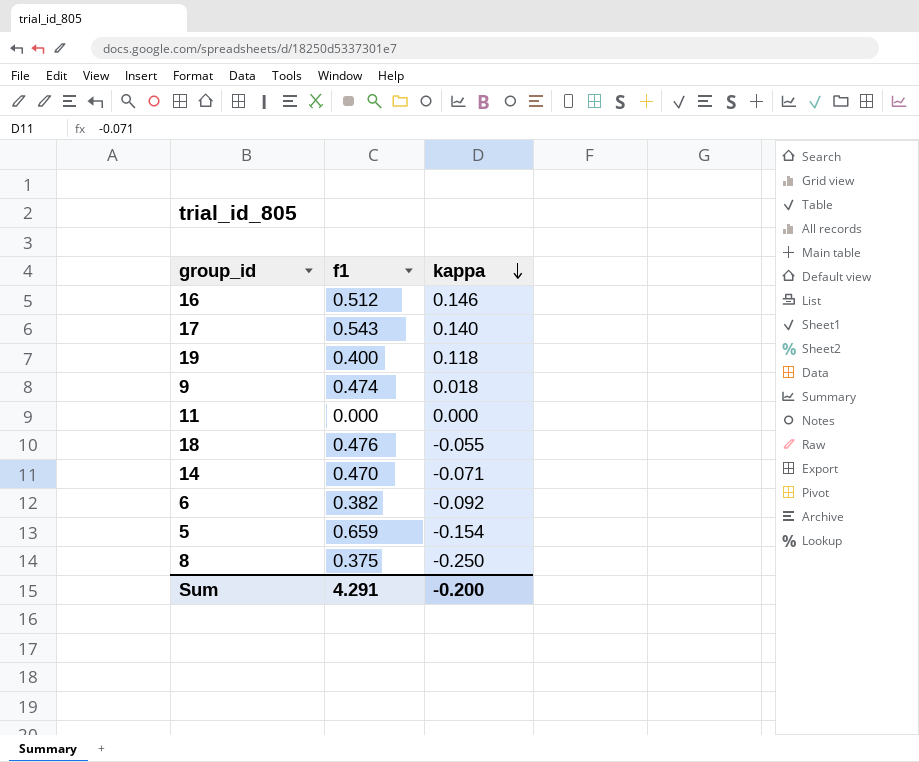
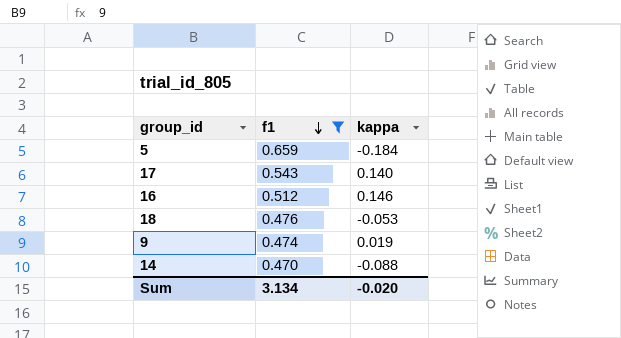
filter: none -> f1 >= 0.470
row order: kappa descending -> f1 descending
5 | kappa: -0.154 -> -0.184
18 | kappa: -0.055 -> -0.053
9 | kappa: 0.018 -> 0.019
14 | kappa: -0.071 -> -0.088
Sum | f1: 4.291 -> 3.134
Sum | kappa: -0.200 -> -0.020

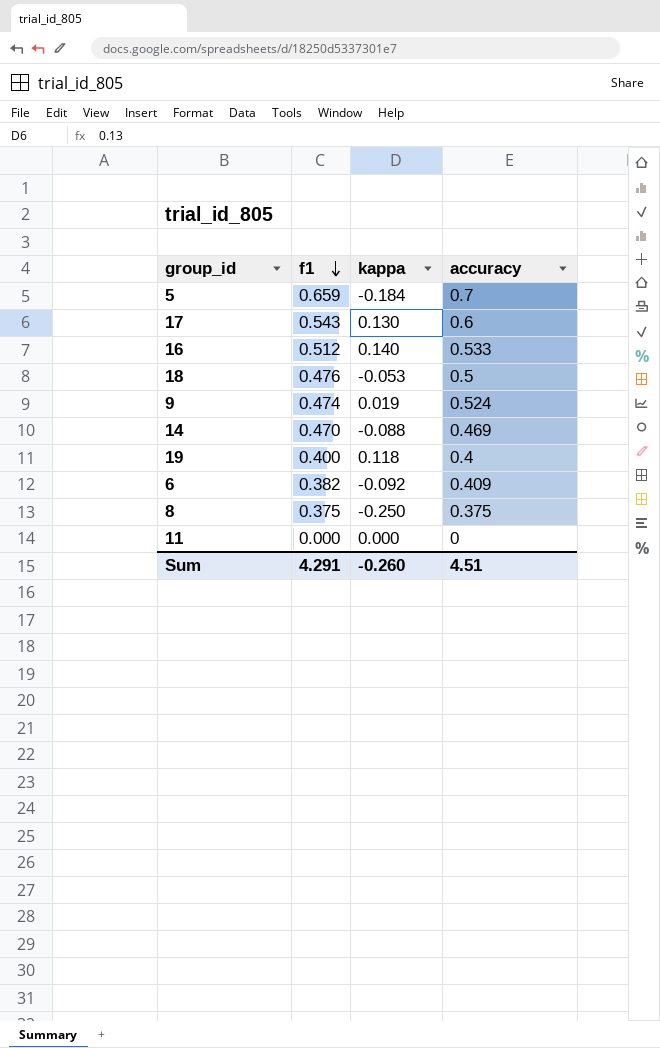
filter: f1 >= 0.470 -> none
column accuracy | position: none -> 4
17 | kappa: 0.140 -> 0.130
16 | kappa: 0.146 -> 0.140
Sum | f1: 3.134 -> 4.291
Sum | kappa: -0.020 -> -0.260

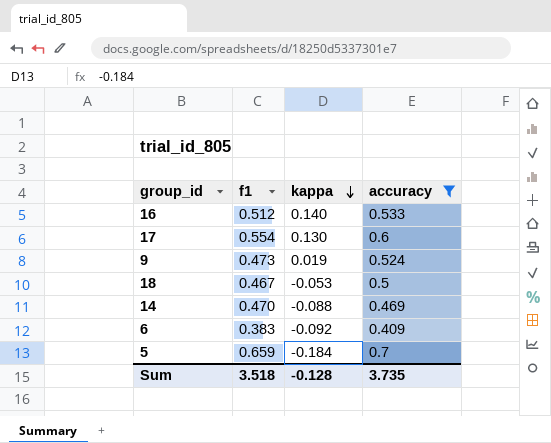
filter: none -> accuracy >= 0.409
row order: f1 descending -> kappa descending
17 | f1: 0.543 -> 0.554
9 | f1: 0.474 -> 0.473
18 | f1: 0.476 -> 0.467
6 | f1: 0.382 -> 0.383
Sum | f1: 4.291 -> 3.518
Sum | kappa: -0.260 -> -0.128
Sum | accuracy: 4.51 -> 3.735

